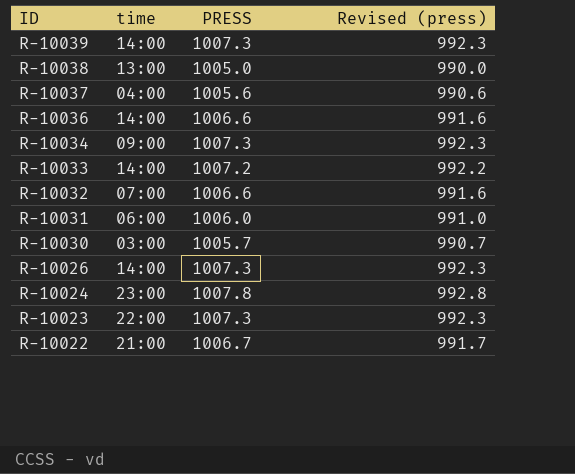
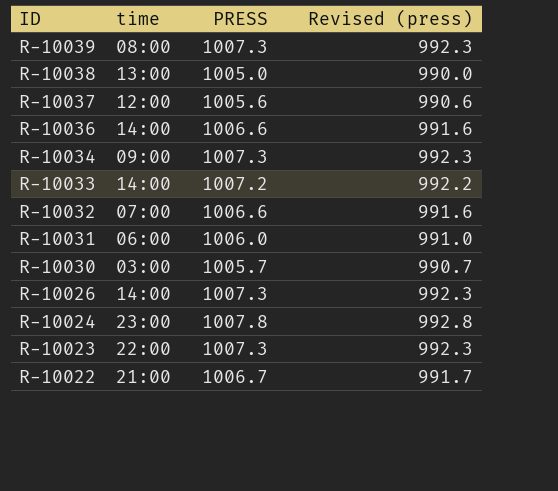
R-10039 | time: 14:00 -> 08:00
R-10037 | time: 04:00 -> 12:00

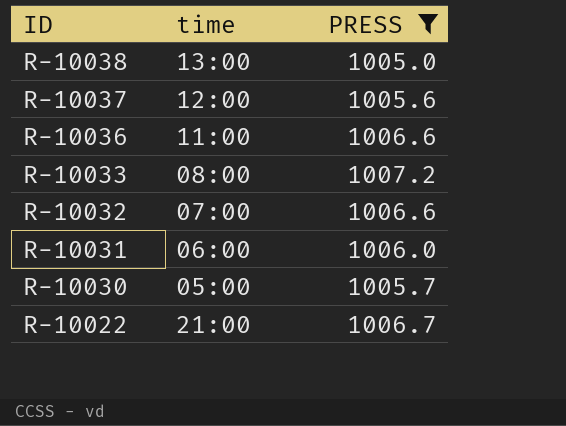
filter: none -> PRESS <= 1007.2
column Revised (press) | formula: [PRESS] - 15 -> none
R-10036 | time: 14:00 -> 11:00
R-10033 | time: 14:00 -> 08:00
R-10030 | time: 03:00 -> 05:00

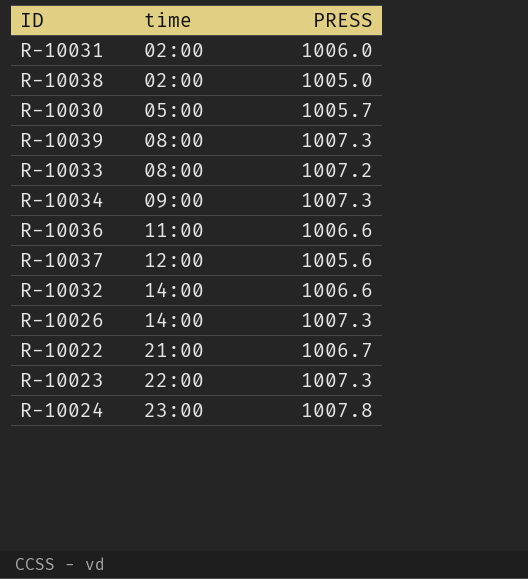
filter: PRESS <= 1007.2 -> none
row order: ID descending -> time ascending
R-10031 | time: 06:00 -> 02:00
R-10038 | time: 13:00 -> 02:00
R-10032 | time: 07:00 -> 14:00

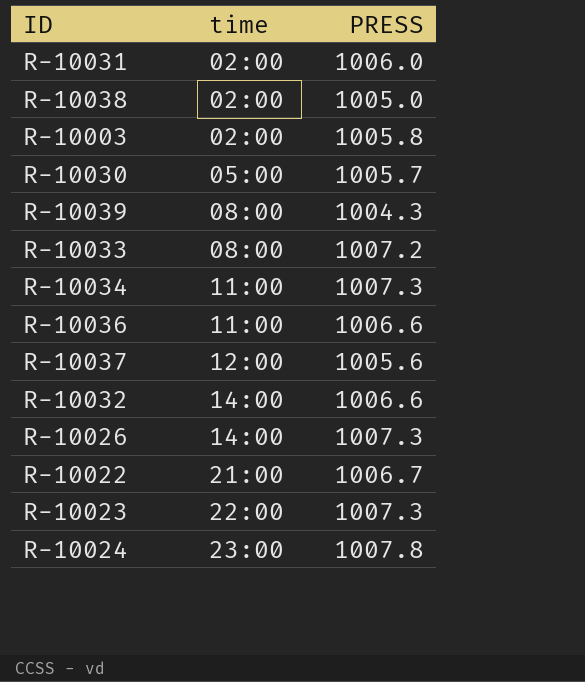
row R-10003: none -> 02:00 | 1005.8
R-10039 | PRESS: 1007.3 -> 1004.3
R-10034 | time: 09:00 -> 11:00

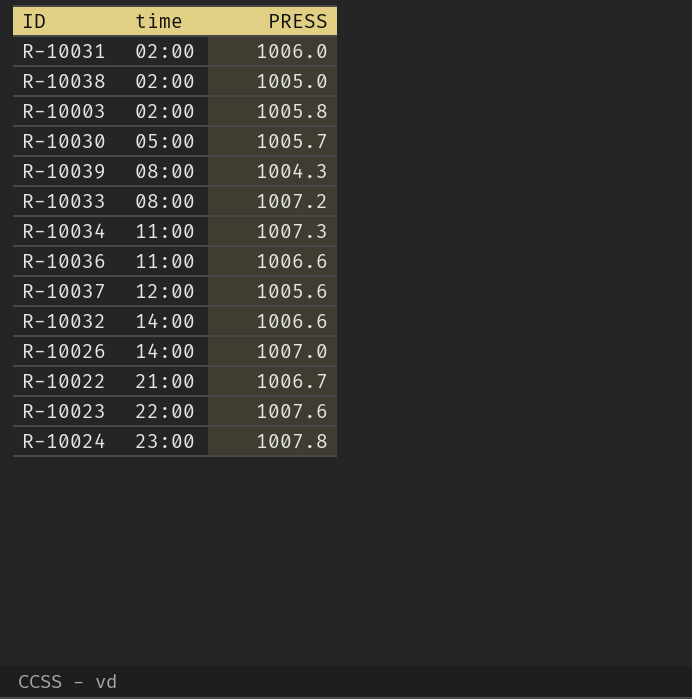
R-10026 | PRESS: 1007.3 -> 1007.0
R-10023 | PRESS: 1007.3 -> 1007.6

